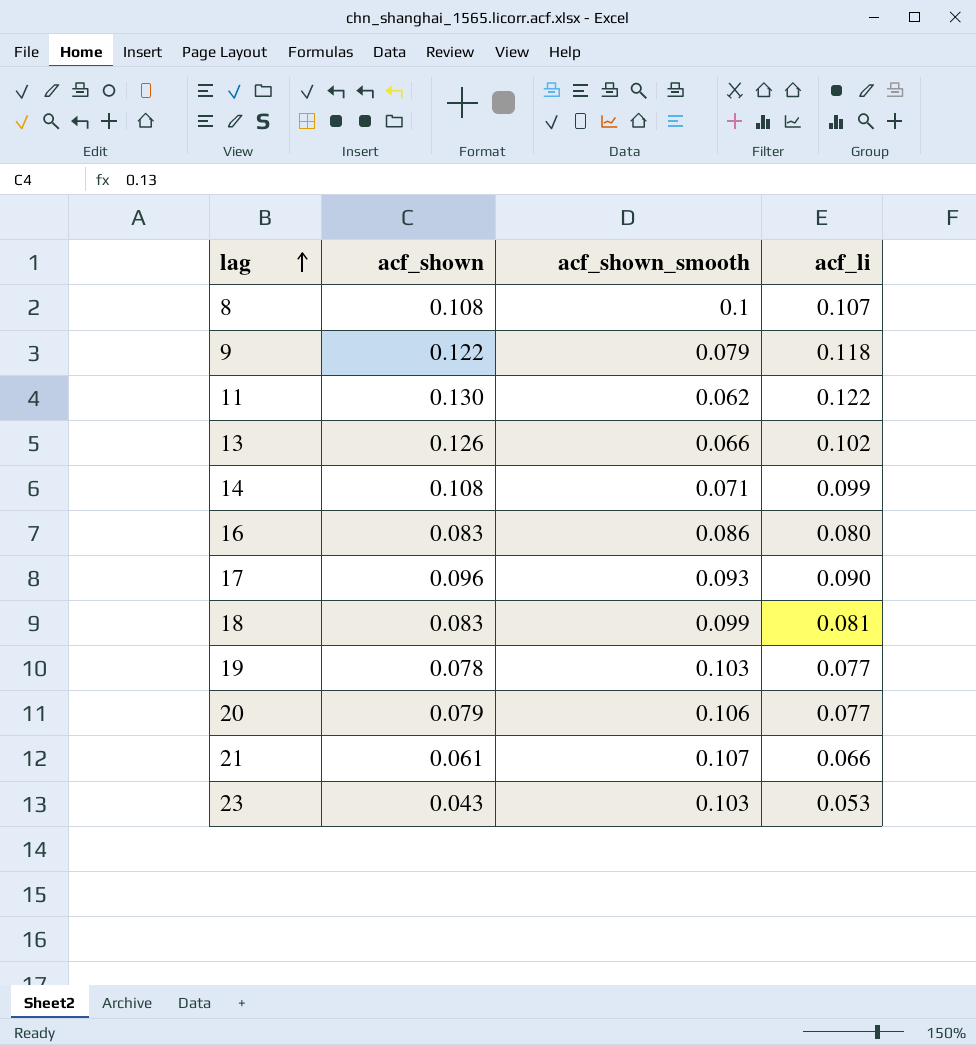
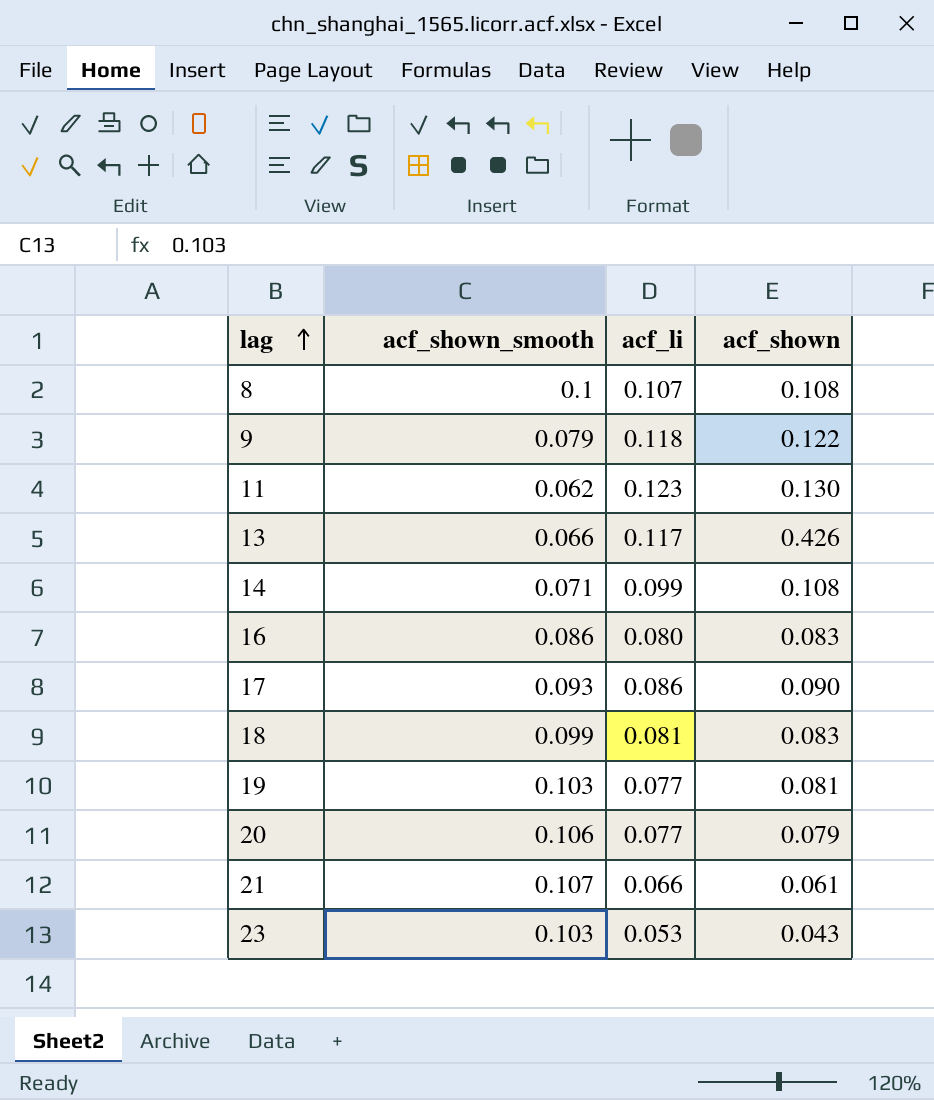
column acf_shown | position: 2 -> 4
11 | acf_li: 0.122 -> 0.123
13 | acf_li: 0.102 -> 0.117
13 | acf_shown: 0.126 -> 0.426
17 | acf_li: 0.090 -> 0.086
17 | acf_shown: 0.096 -> 0.090
19 | acf_shown: 0.078 -> 0.081

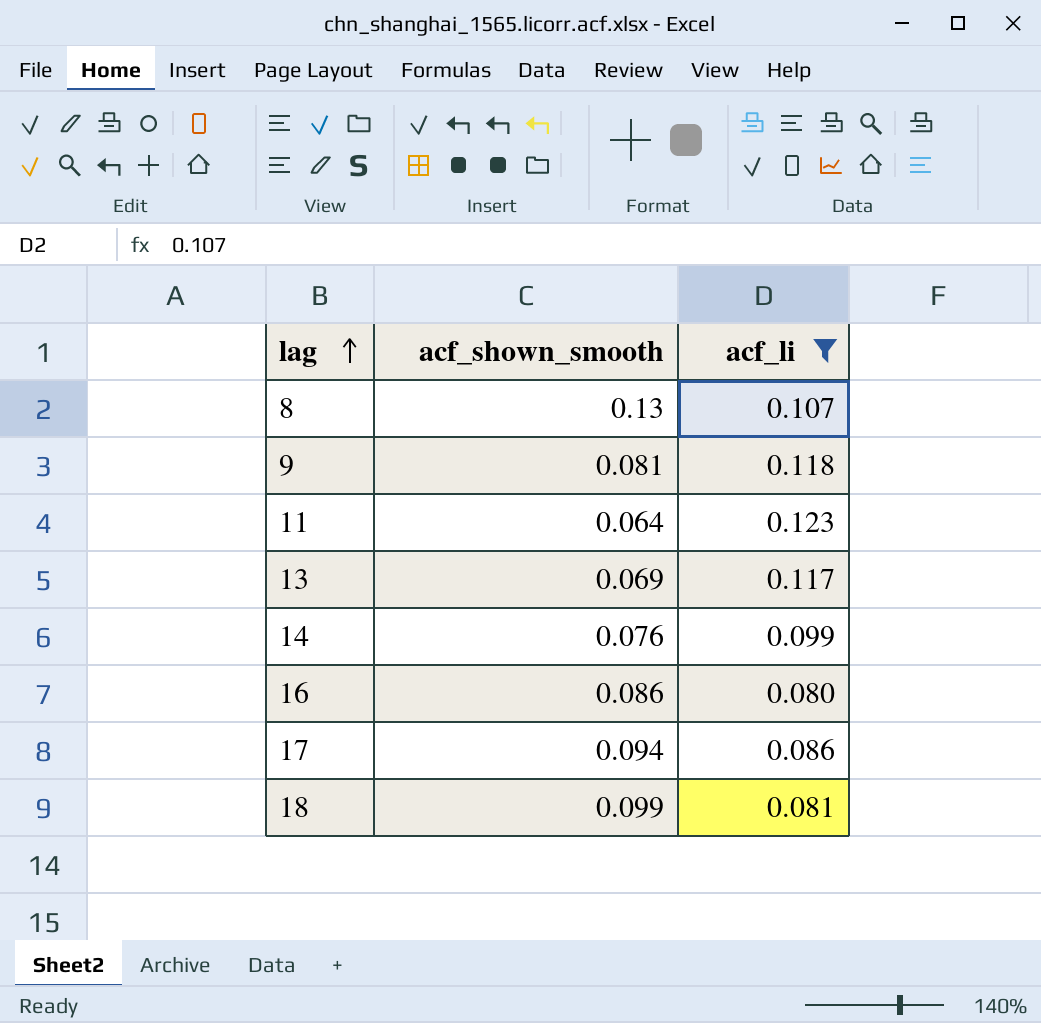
filter: none -> acf_li >= 0.080
column acf_shown | position: 4 -> none
8 | acf_shown_smooth: 0.1 -> 0.13
9 | acf_shown_smooth: 0.079 -> 0.081
11 | acf_shown_smooth: 0.062 -> 0.064
13 | acf_shown_smooth: 0.066 -> 0.069
14 | acf_shown_smooth: 0.071 -> 0.076
17 | acf_shown_smooth: 0.093 -> 0.094

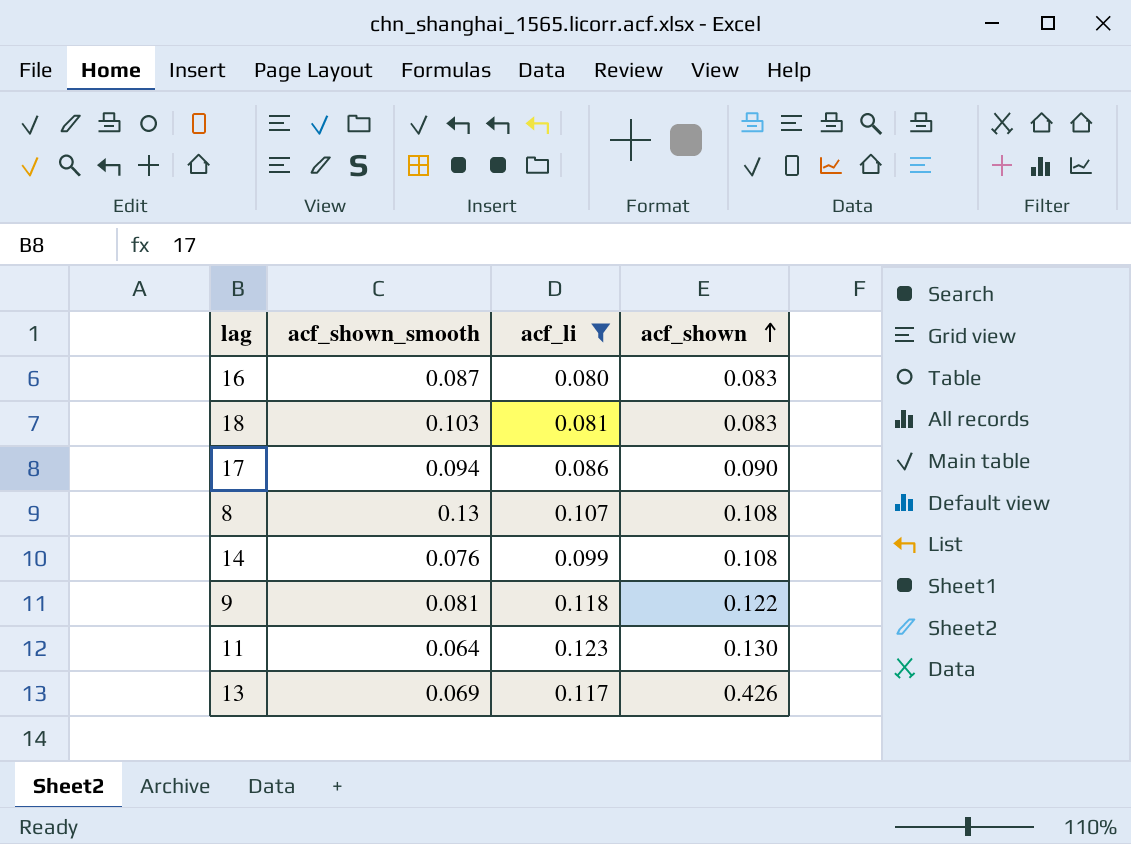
row order: lag ascending -> acf_shown ascending
column acf_shown | position: none -> 4
16 | acf_shown_smooth: 0.086 -> 0.087
18 | acf_shown_smooth: 0.099 -> 0.103

